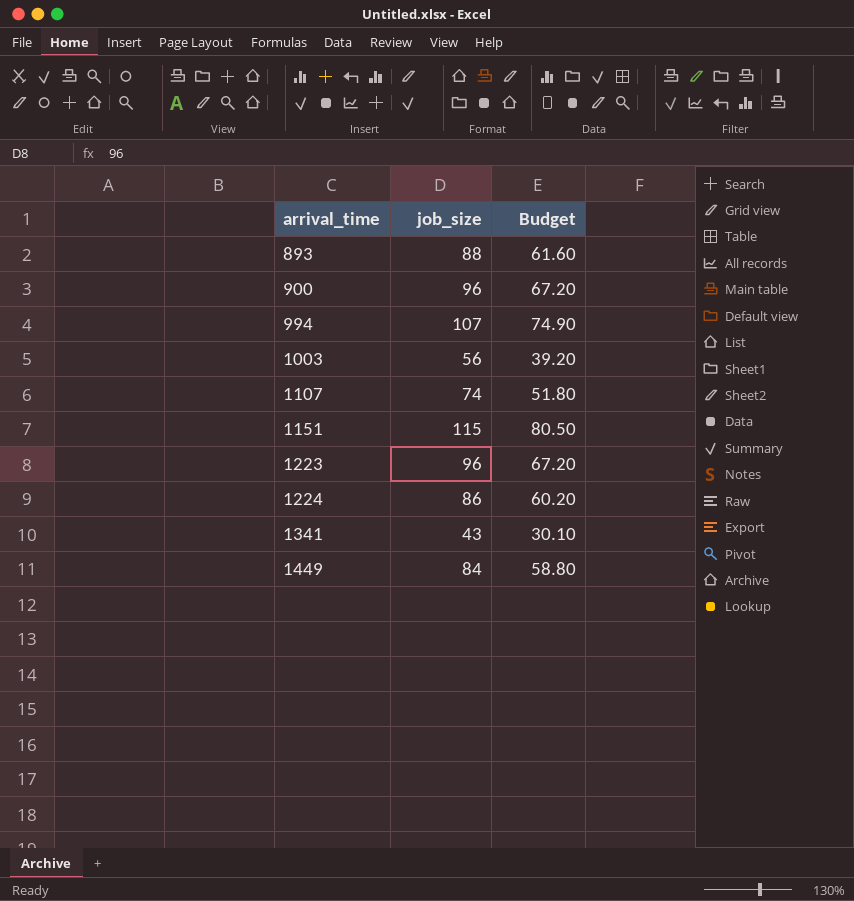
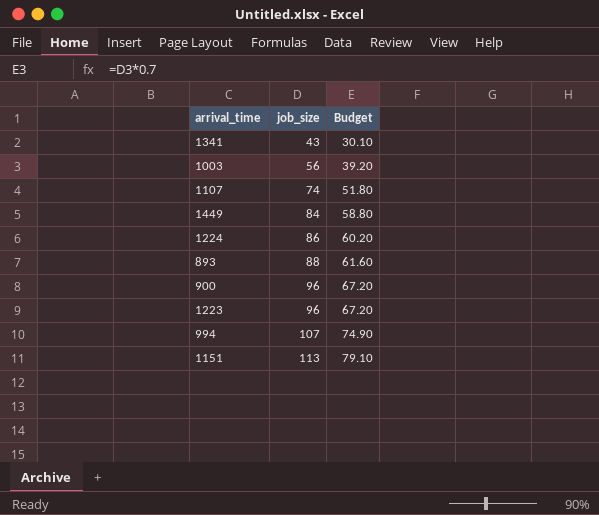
row order: arrival_time ascending -> job_size ascending
1151 | job_size: 115 -> 113
1151 | Budget: 80.50 -> 79.10

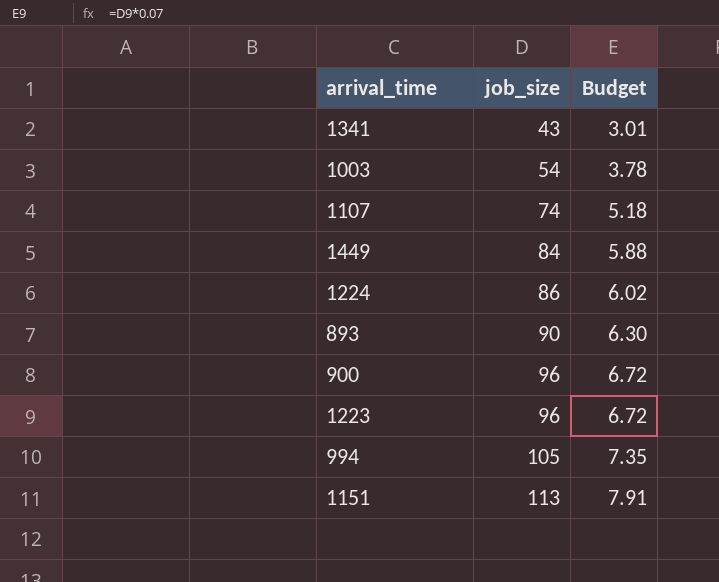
column Budget | formula: [job_size] * 0.7 -> [job_size] * 0.07
1003 | job_size: 56 -> 54
893 | job_size: 88 -> 90
994 | job_size: 107 -> 105

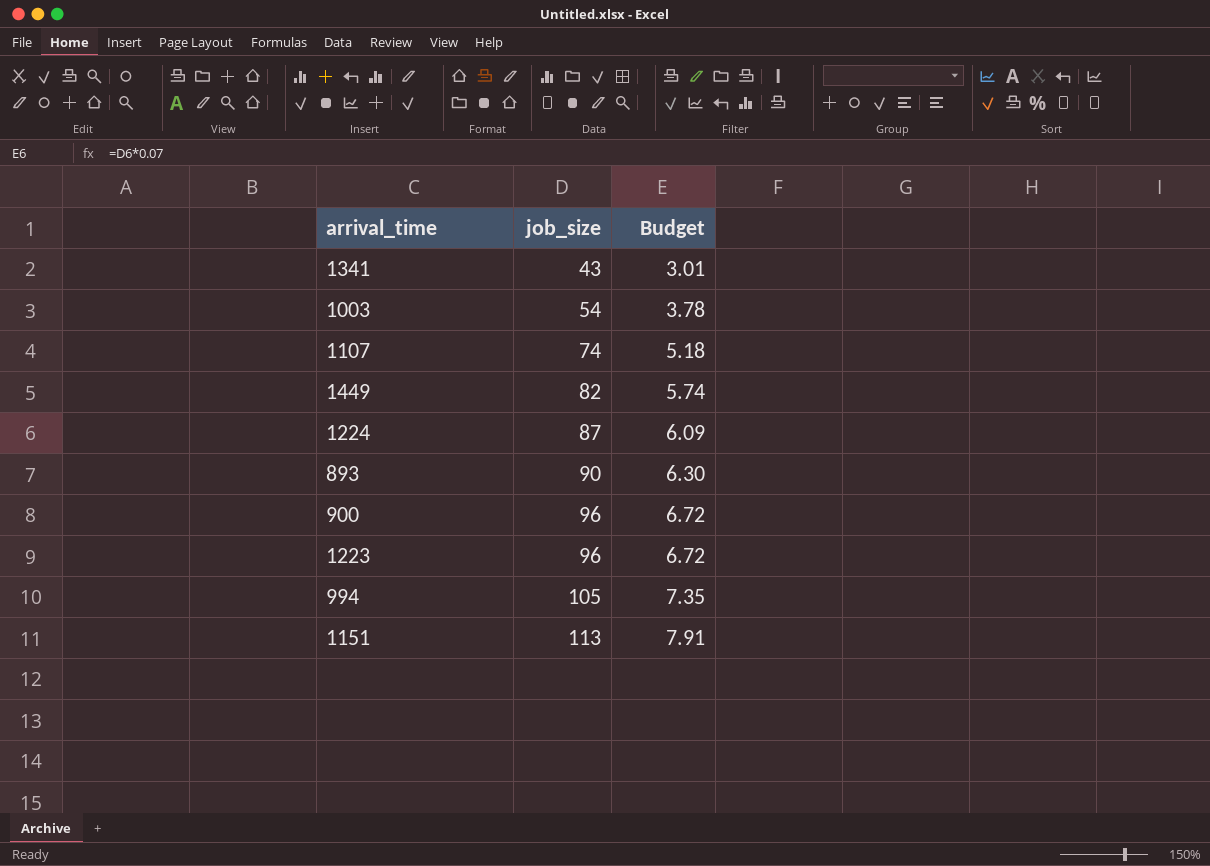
1449 | job_size: 84 -> 82
1449 | Budget: 5.88 -> 5.74
1224 | job_size: 86 -> 87
1224 | Budget: 6.02 -> 6.09

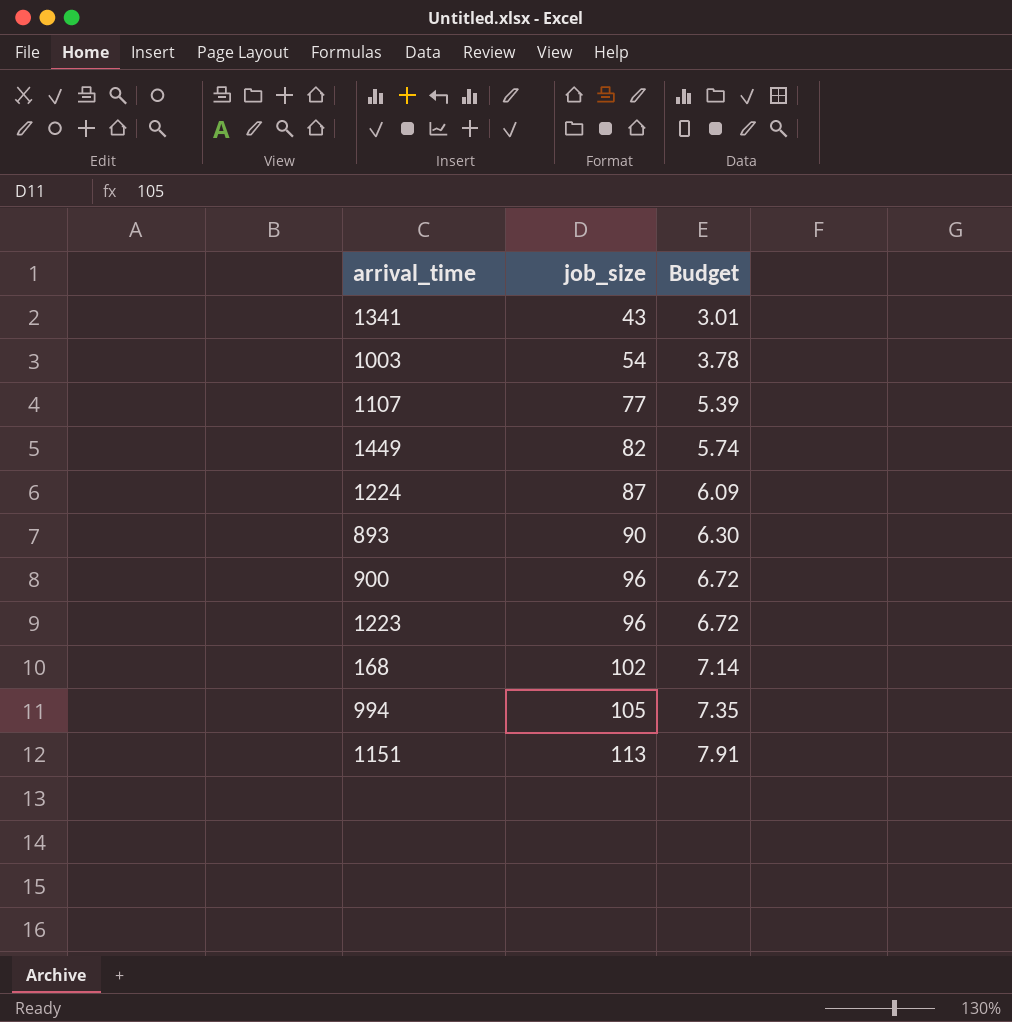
1107 | job_size: 74 -> 77
1107 | Budget: 5.18 -> 5.39
row 168: none -> 102 | 7.14

